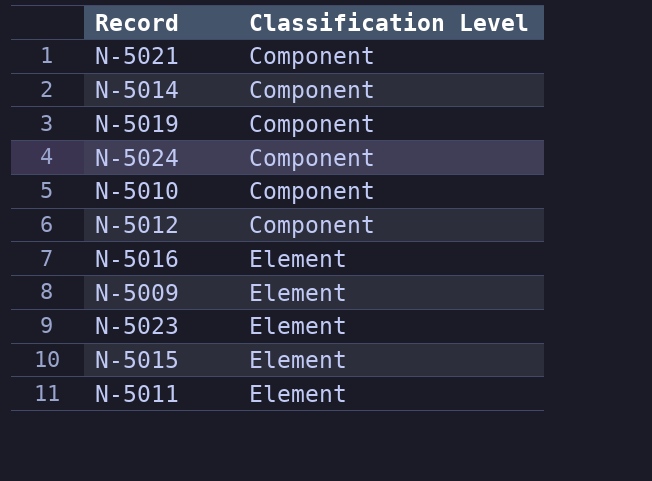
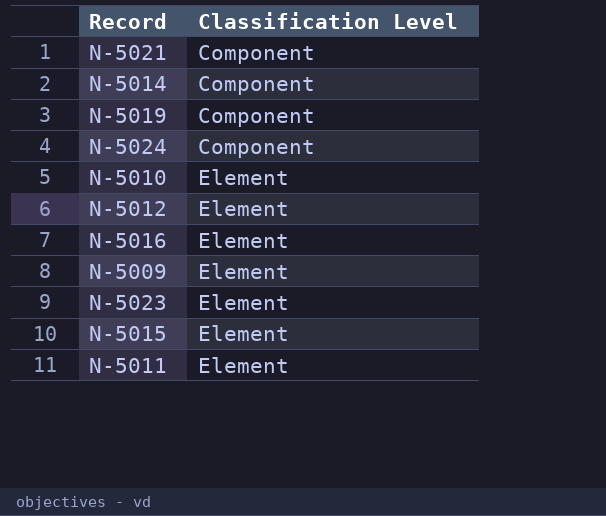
N-5010 | Classification Level: Component -> Element
N-5012 | Classification Level: Component -> Element

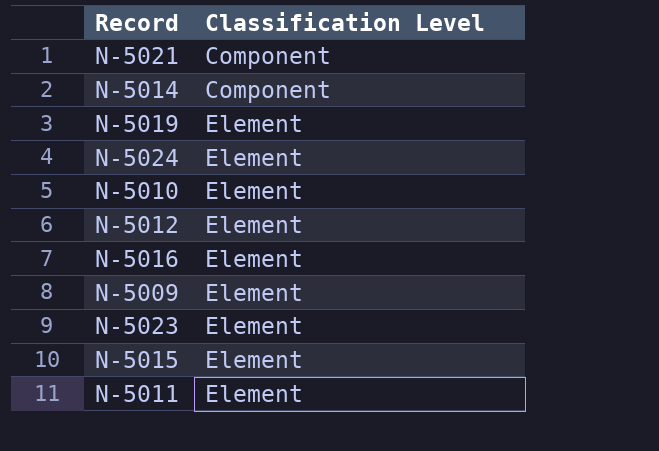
N-5019 | Classification Level: Component -> Element
N-5024 | Classification Level: Component -> Element

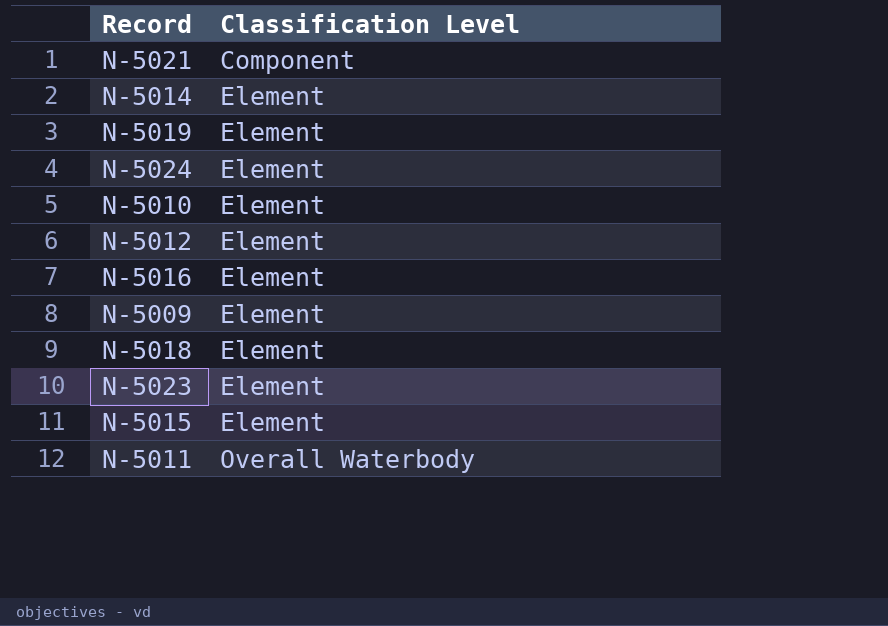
N-5014 | Classification Level: Component -> Element
row N-5018: none -> Element
N-5011 | Classification Level: Element -> Overall Waterbody

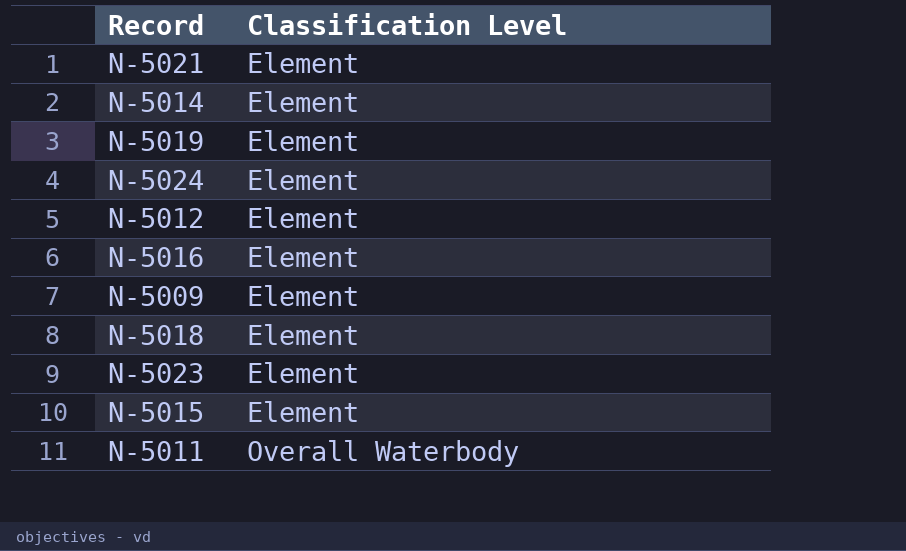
row N-5010: Element -> none
N-5021 | Classification Level: Component -> Element

